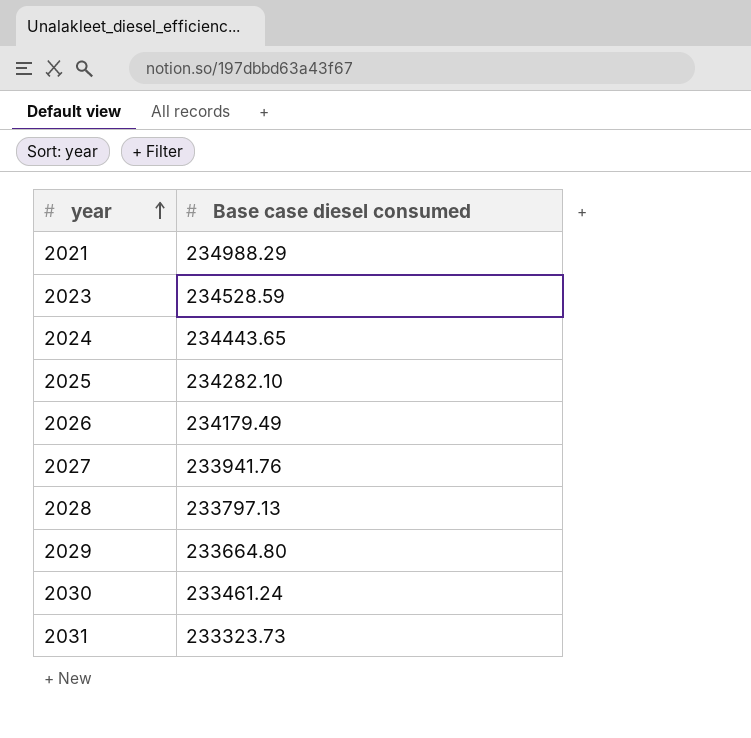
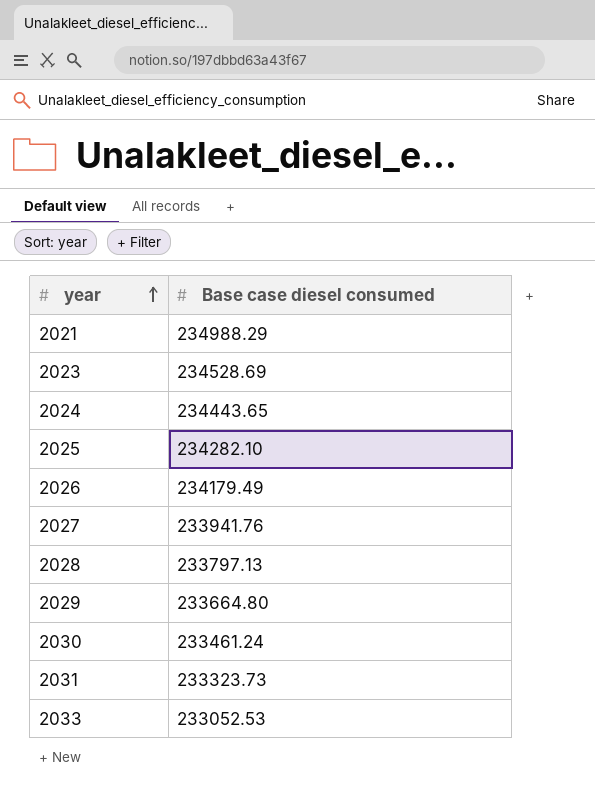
2023 | Base case diesel consumed: 234528.59 -> 234528.69
row 2033: none -> 233052.53

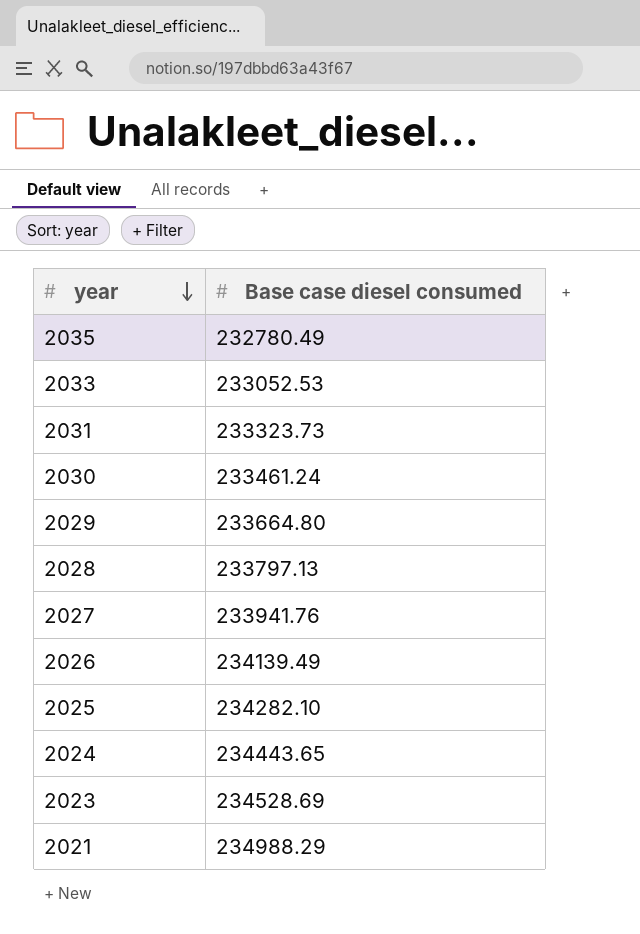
row order: year ascending -> year descending
row 2035: none -> 232780.49
2026 | Base case diesel consumed: 234179.49 -> 234139.49

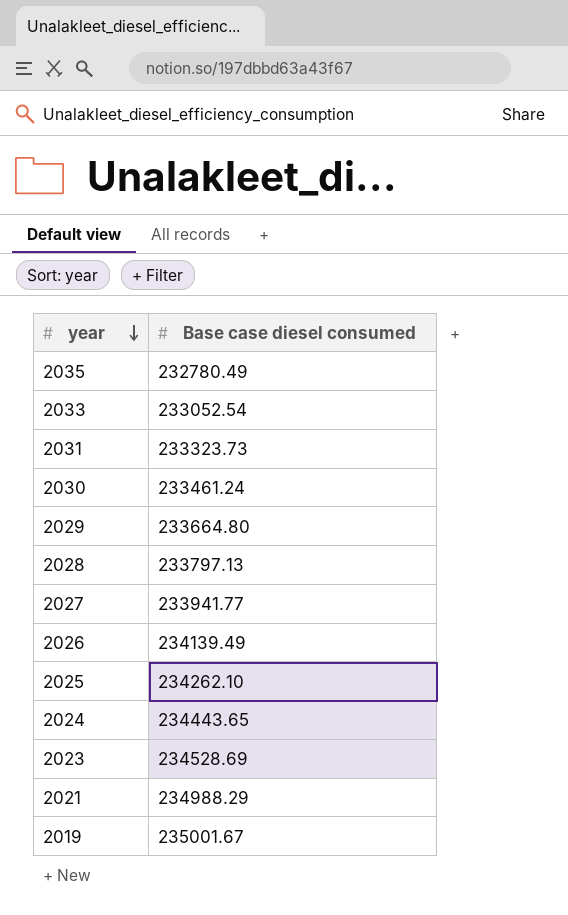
2033 | Base case diesel consumed: 233052.53 -> 233052.54
2027 | Base case diesel consumed: 233941.76 -> 233941.77
2025 | Base case diesel consumed: 234282.10 -> 234262.10
row 2019: none -> 235001.67

